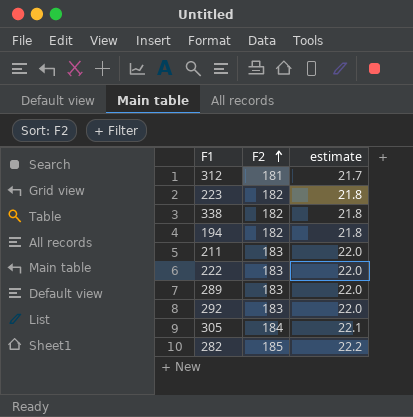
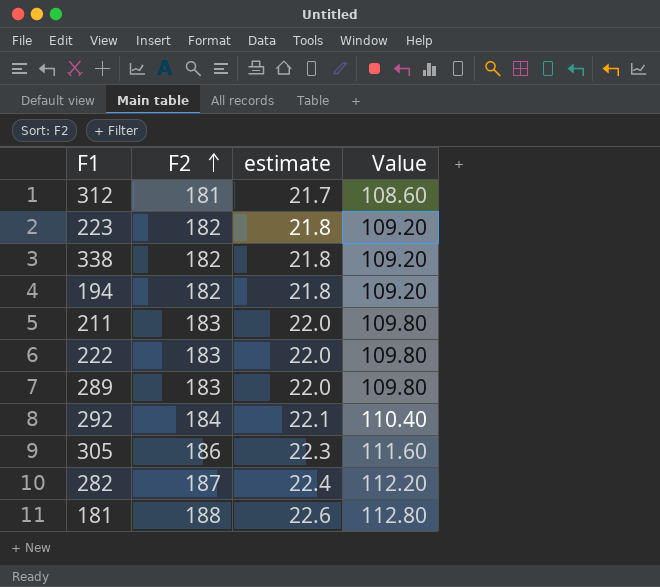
column Value | formula: none -> [F2] * 0.6
292 | F2: 183 -> 184
292 | estimate: 22.0 -> 22.1
305 | F2: 184 -> 186
305 | estimate: 22.1 -> 22.3
282 | F2: 185 -> 187
282 | estimate: 22.2 -> 22.4
row 181: none -> 188 | 22.6 | 112.80

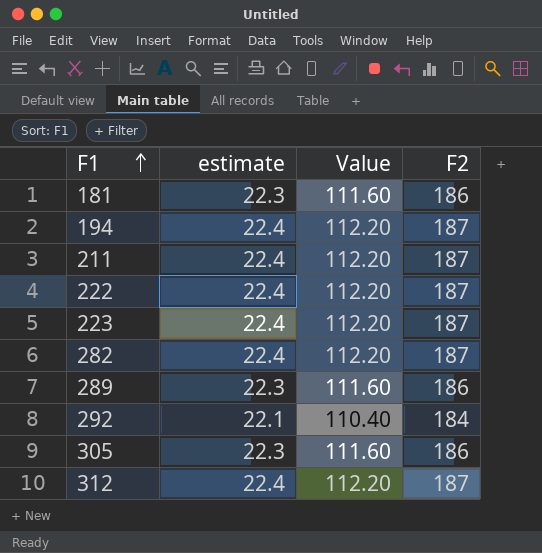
row order: F2 ascending -> F1 ascending
column F2 | position: 2 -> 4
row 338: 182 | 21.8 | 109.20 -> none
181 | estimate: 22.6 -> 22.3
181 | Value: 112.80 -> 111.60
181 | F2: 188 -> 186
194 | estimate: 21.8 -> 22.4
194 | Value: 109.20 -> 112.20
194 | F2: 182 -> 187
211 | estimate: 22.0 -> 22.4
211 | Value: 109.80 -> 112.20
211 | F2: 183 -> 187
222 | estimate: 22.0 -> 22.4
222 | Value: 109.80 -> 112.20
222 | F2: 183 -> 187
223 | estimate: 21.8 -> 22.4
223 | Value: 109.20 -> 112.20
223 | F2: 182 -> 187
289 | estimate: 22.0 -> 22.3
289 | Value: 109.80 -> 111.60
289 | F2: 183 -> 186
312 | estimate: 21.7 -> 22.4
312 | Value: 108.60 -> 112.20
312 | F2: 181 -> 187

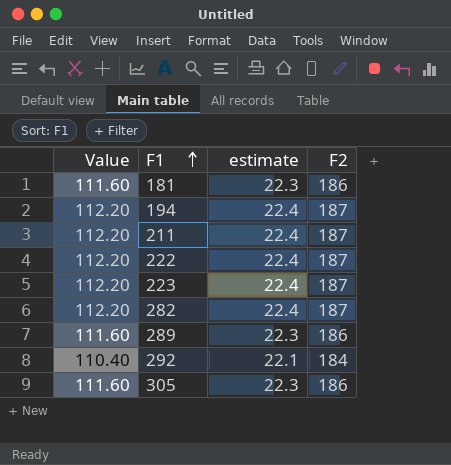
column Value | position: 3 -> 1
row 312: 22.4 | 112.20 | 187 -> none

